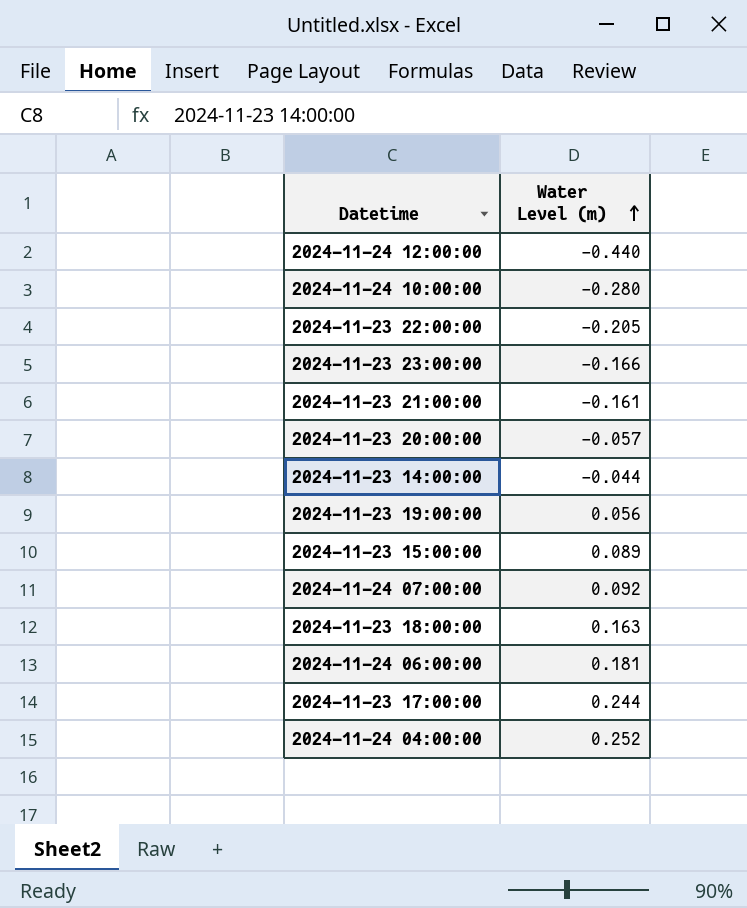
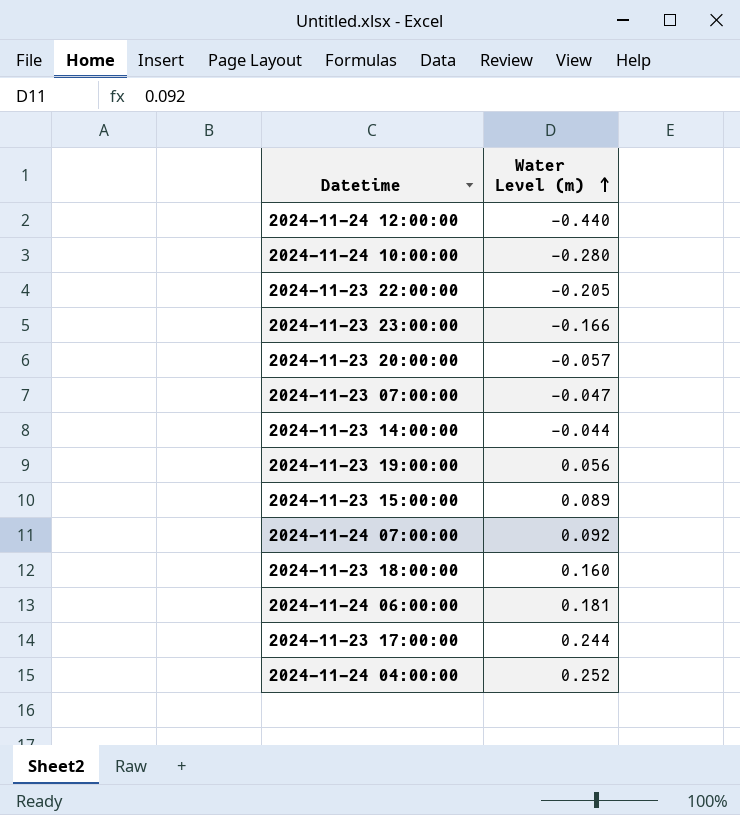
row 2024-11-23 21:00:00: -0.161 -> none
row 2024-11-23 07:00:00: none -> -0.047
2024-11-23 18:00:00 | Water Level (m): 0.163 -> 0.160

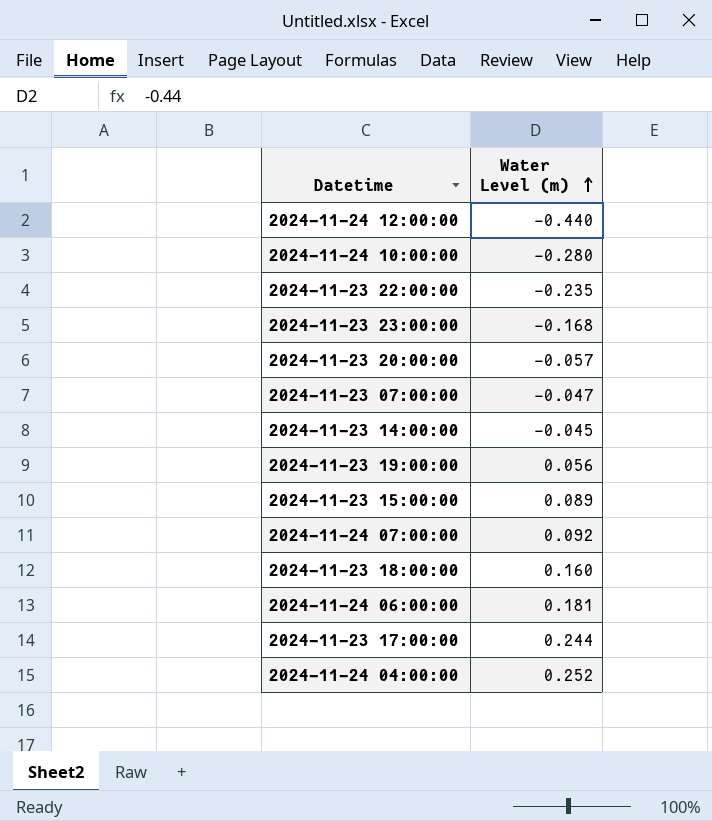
2024-11-23 22:00:00 | Water Level (m): -0.205 -> -0.235
2024-11-23 23:00:00 | Water Level (m): -0.166 -> -0.168
2024-11-23 14:00:00 | Water Level (m): -0.044 -> -0.045

